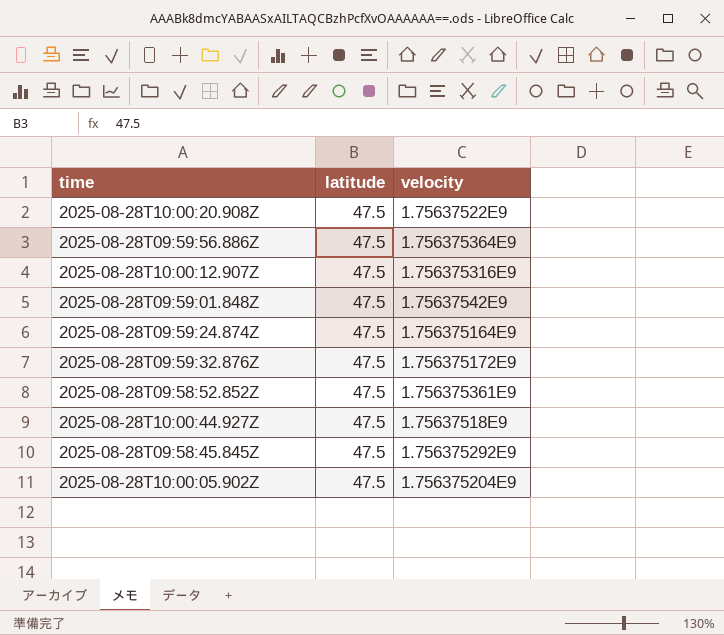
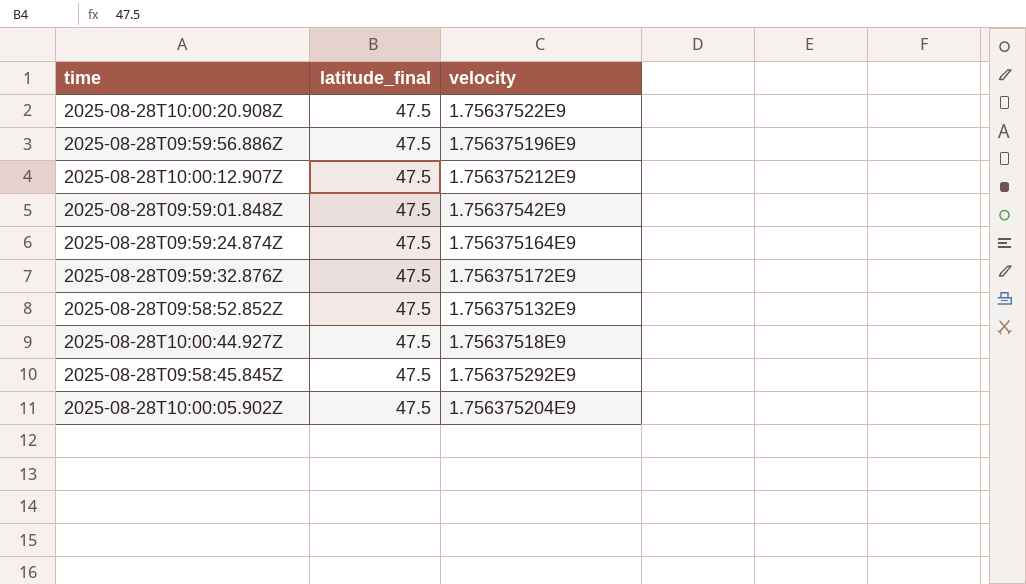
column name: latitude -> latitude_final
2025-08-28T09:59:56.886Z | velocity: 1.756375364E9 -> 1.756375196E9
2025-08-28T10:00:12.907Z | velocity: 1.756375316E9 -> 1.756375212E9
2025-08-28T09:58:52.852Z | velocity: 1.756375361E9 -> 1.756375132E9

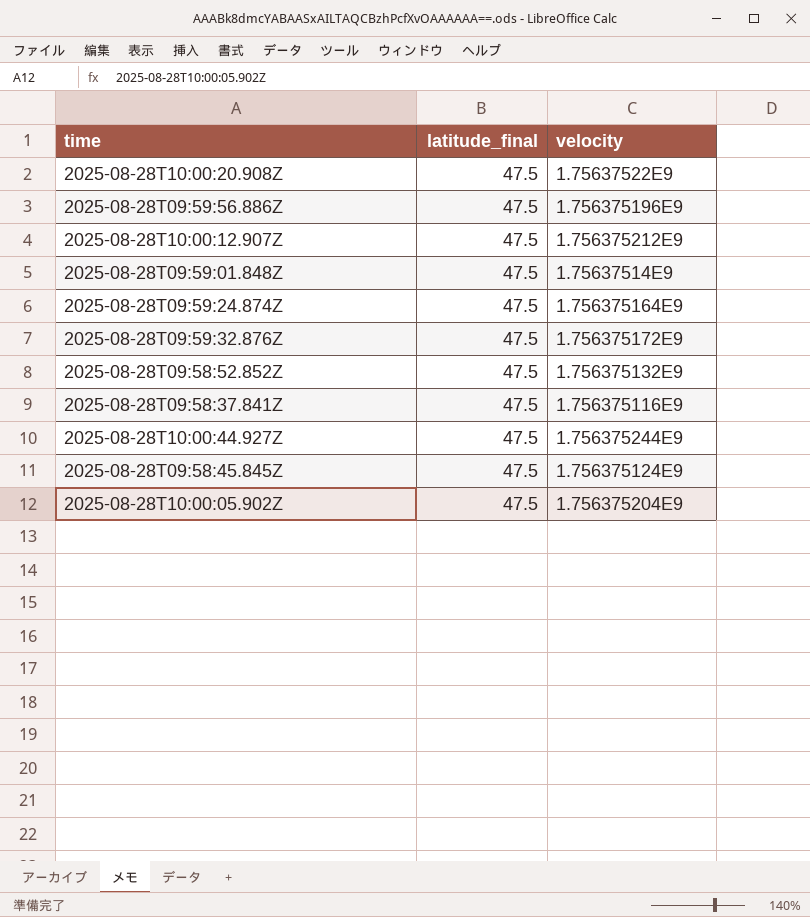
2025-08-28T09:59:01.848Z | velocity: 1.75637542E9 -> 1.75637514E9
row 2025-08-28T09:58:37.841Z: none -> 47.5 | 1.756375116E9
2025-08-28T10:00:44.927Z | velocity: 1.75637518E9 -> 1.756375244E9
2025-08-28T09:58:45.845Z | velocity: 1.756375292E9 -> 1.756375124E9

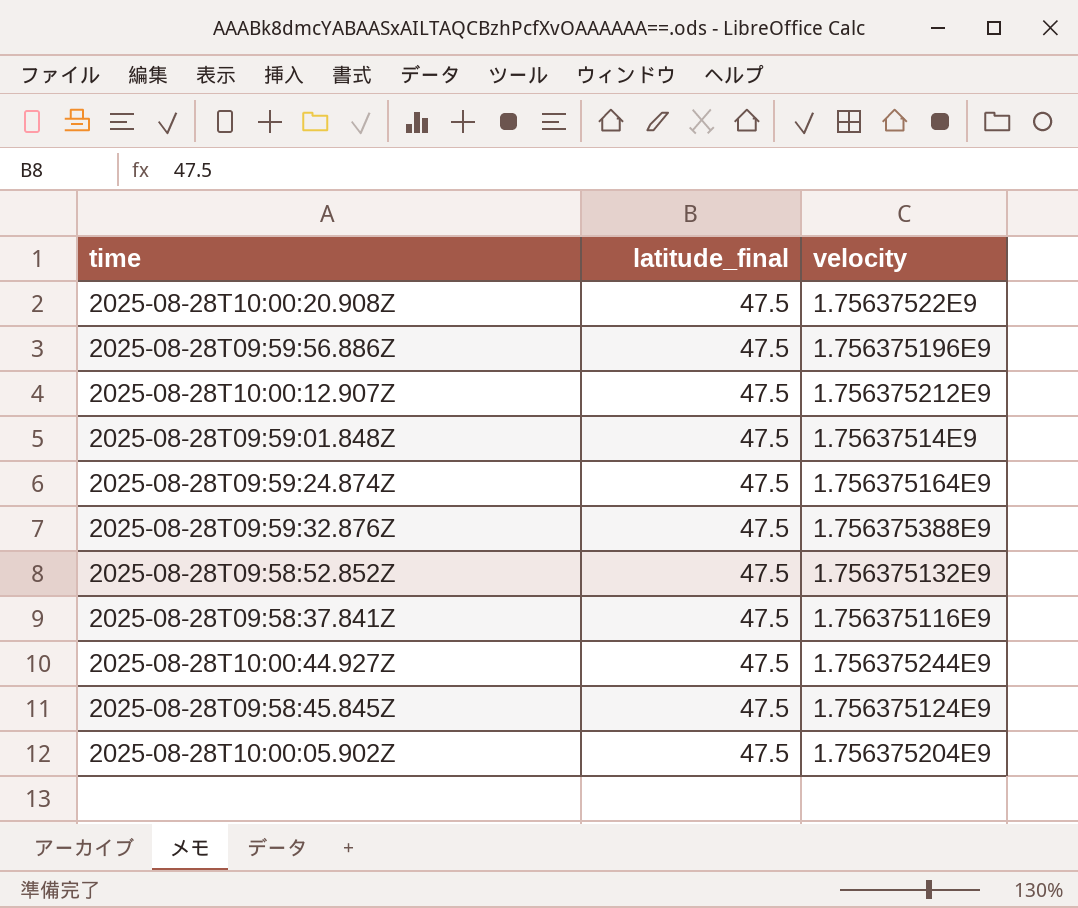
2025-08-28T09:59:32.876Z | velocity: 1.756375172E9 -> 1.756375388E9

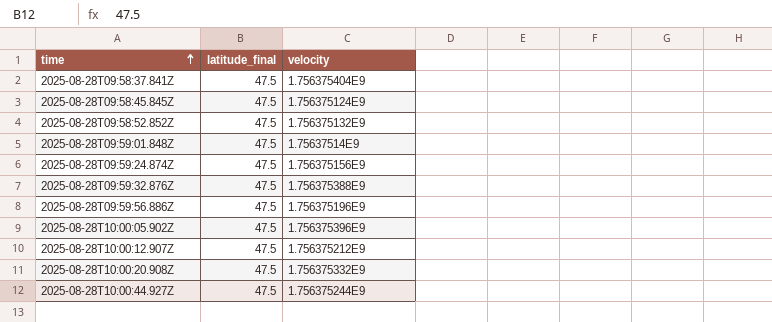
row order: none -> time ascending
2025-08-28T09:58:37.841Z | velocity: 1.756375116E9 -> 1.756375404E9
2025-08-28T09:59:24.874Z | velocity: 1.756375164E9 -> 1.756375156E9
2025-08-28T10:00:05.902Z | velocity: 1.756375204E9 -> 1.756375396E9
2025-08-28T10:00:20.908Z | velocity: 1.75637522E9 -> 1.756375332E9

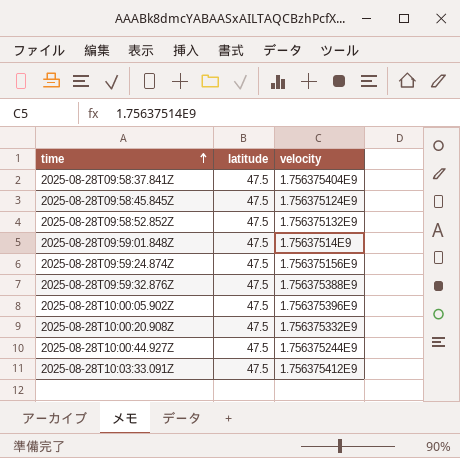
column name: latitude_final -> latitude
row 2025-08-28T09:59:56.886Z: 47.5 | 1.756375196E9 -> none
row 2025-08-28T10:00:12.907Z: 47.5 | 1.756375212E9 -> none
row 2025-08-28T10:03:33.091Z: none -> 47.5 | 1.756375412E9

